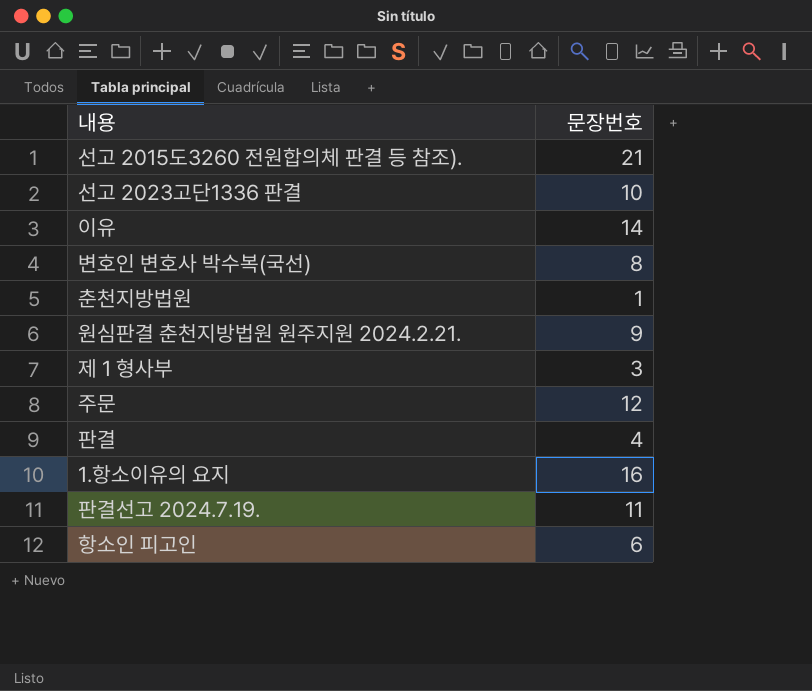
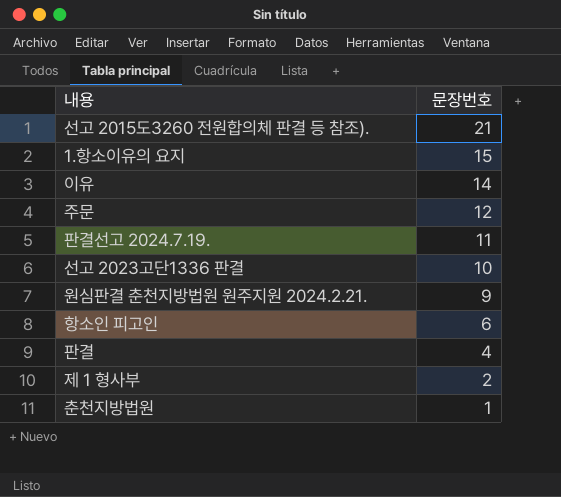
row order: none -> 문장번호 descending
row 변호인 변호사 박수복(국선): 8 -> none
1.항소이유의 요지 | 문장번호: 16 -> 15
제 1 형사부 | 문장번호: 3 -> 2

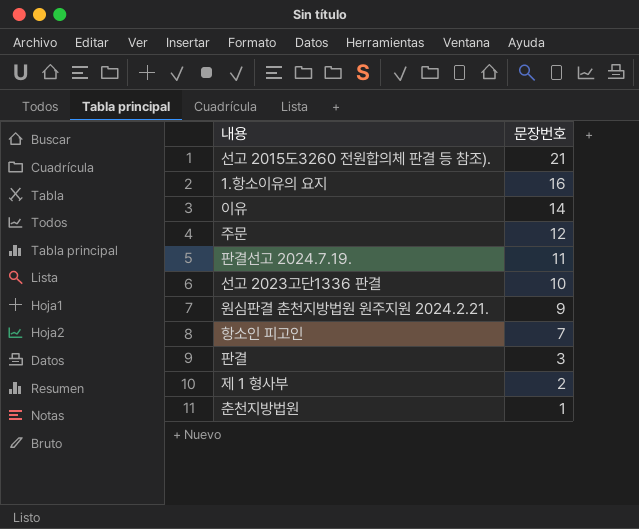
1.항소이유의 요지 | 문장번호: 15 -> 16
항소인 피고인 | 문장번호: 6 -> 7
판결 | 문장번호: 4 -> 3

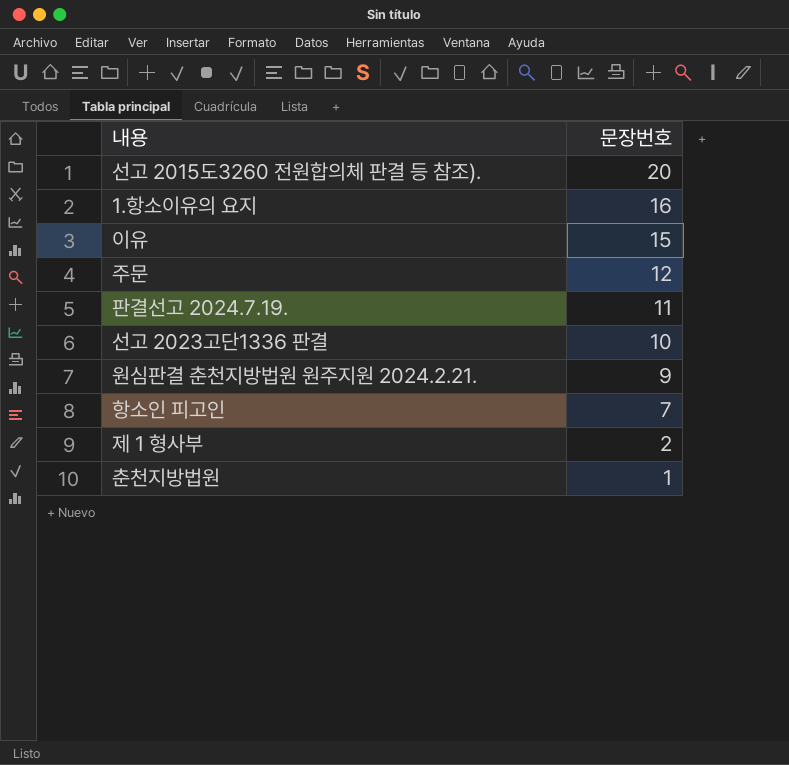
row 판결: 3 -> none
선고 2015도3260 전원합의체 판결 등 참조). | 문장번호: 21 -> 20
이유 | 문장번호: 14 -> 15

